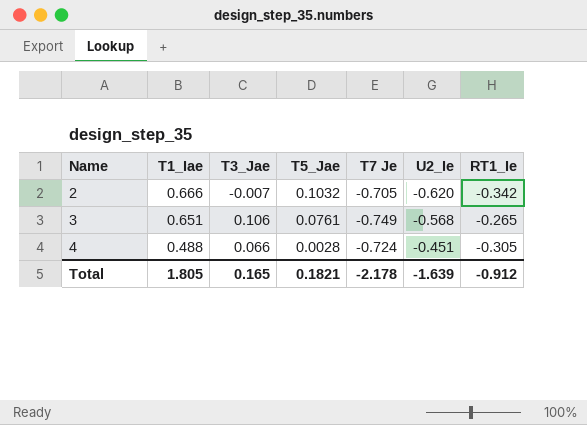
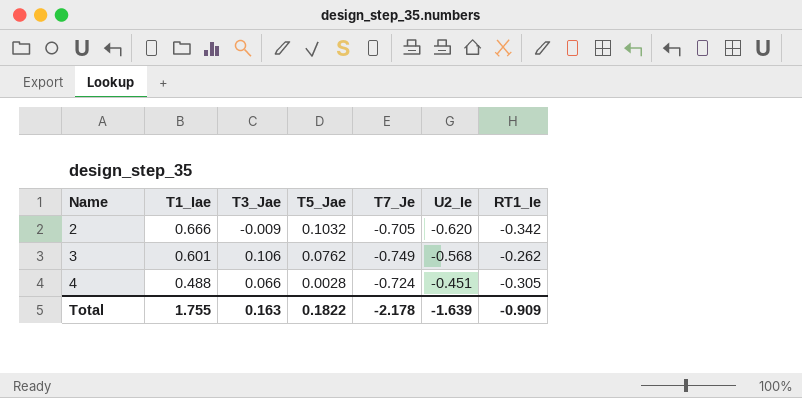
column name: T7 Je -> T7_Je
2 | T3_Jae: -0.007 -> -0.009
3 | T1_Iae: 0.651 -> 0.601
3 | T5_Jae: 0.0761 -> 0.0762
3 | RT1_Ie: -0.265 -> -0.262
Total | T1_Iae: 1.805 -> 1.755
Total | T3_Jae: 0.165 -> 0.163
Total | T5_Jae: 0.1821 -> 0.1822
Total | RT1_Ie: -0.912 -> -0.909

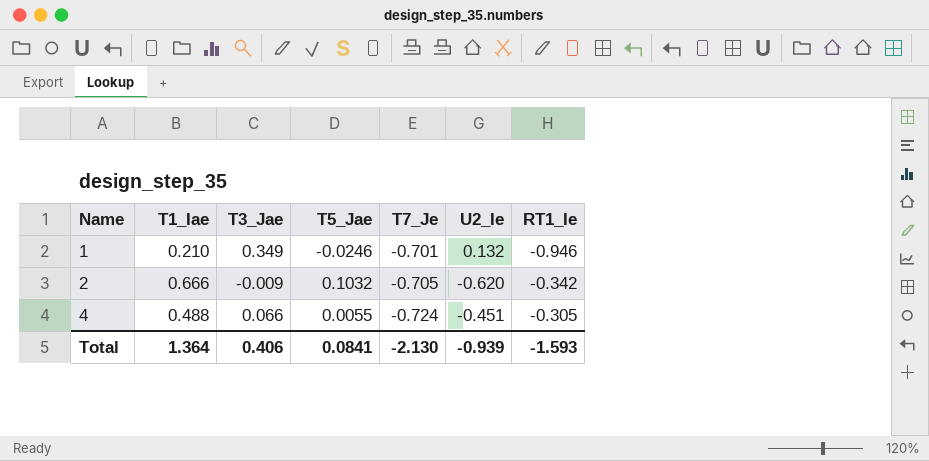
row 3: 0.601 | 0.106 | 0.0762 | -0.749 | -0.568 | -0.262 -> none
row 1: none -> 0.210 | 0.349 | -0.0246 | -0.701 | 0.132 | -0.946
4 | T5_Jae: 0.0028 -> 0.0055
Total | T1_Iae: 1.755 -> 1.364
Total | T3_Jae: 0.163 -> 0.406
Total | T5_Jae: 0.1822 -> 0.0841
Total | T7_Je: -2.178 -> -2.130
Total | U2_Ie: -1.639 -> -0.939
Total | RT1_Ie: -0.909 -> -1.593

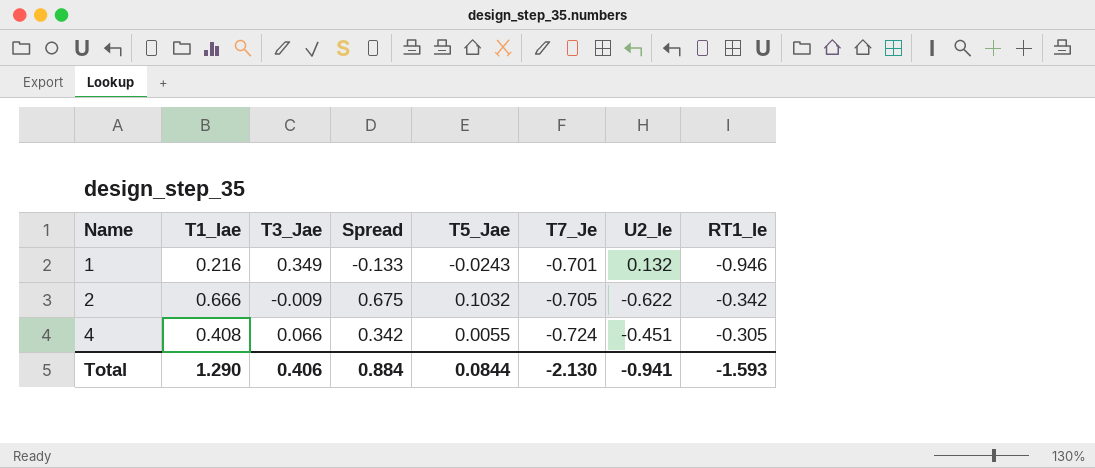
column Spread | formula: none -> [T1_Iae] - [T3_Jae]
1 | T1_Iae: 0.210 -> 0.216
1 | T5_Jae: -0.0246 -> -0.0243
2 | U2_Ie: -0.620 -> -0.622
4 | T1_Iae: 0.488 -> 0.408
Total | T1_Iae: 1.364 -> 1.290
Total | T5_Jae: 0.0841 -> 0.0844
Total | U2_Ie: -0.939 -> -0.941

